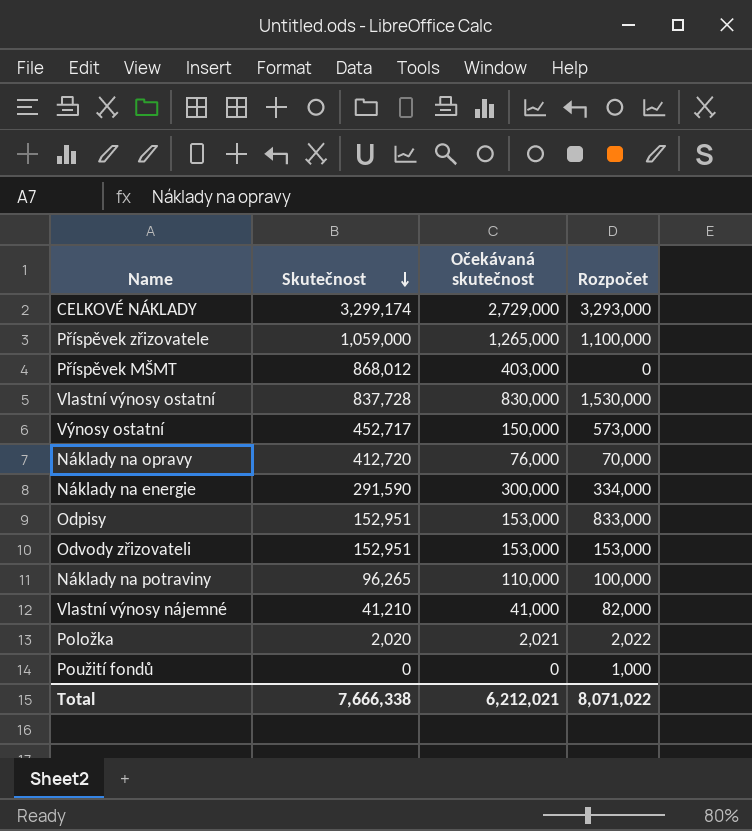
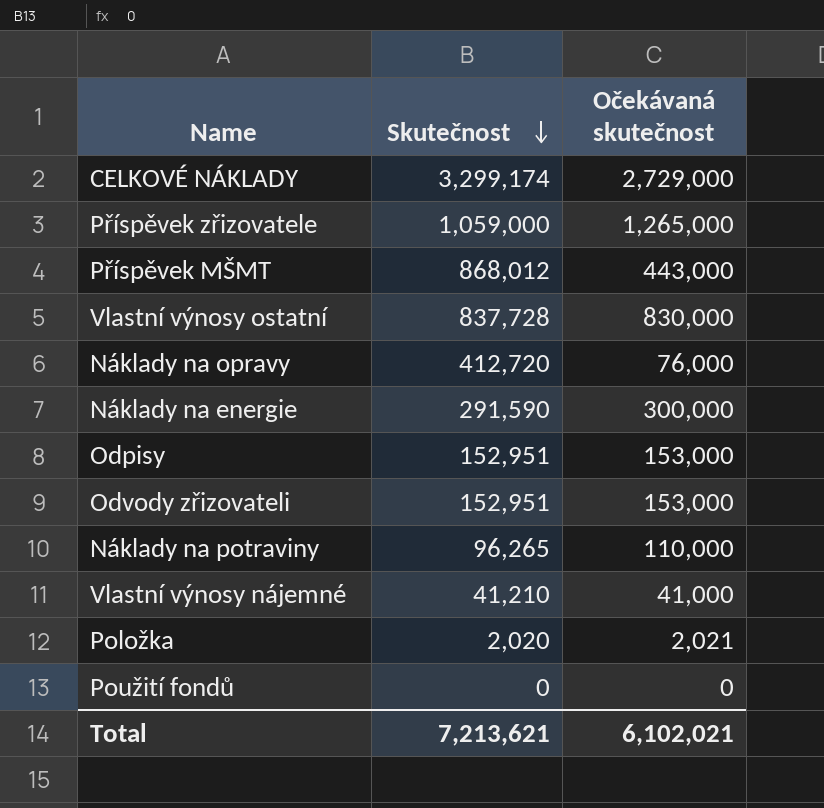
column Rozpočet | position: 4 -> none
row Výnosy ostatní: 452,717 | 150,000 | 573,000 -> none
Příspěvek MŠMT | Očekávaná skutečnost: 403,000 -> 443,000
Total | Skutečnost: 7,666,338 -> 7,213,621
Total | Očekávaná skutečnost: 6,212,021 -> 6,102,021

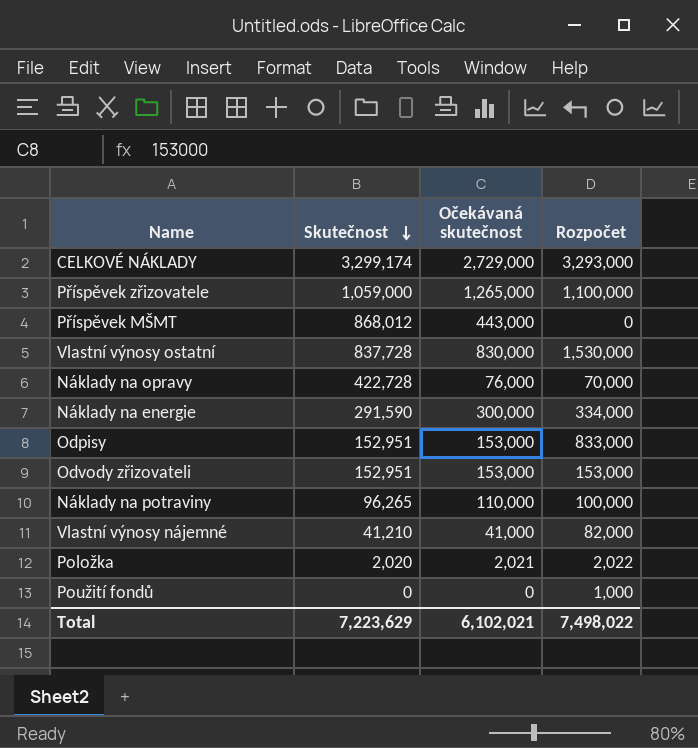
column Rozpočet | position: none -> 4
Náklady na opravy | Skutečnost: 412,720 -> 422,728
Total | Skutečnost: 7,213,621 -> 7,223,629

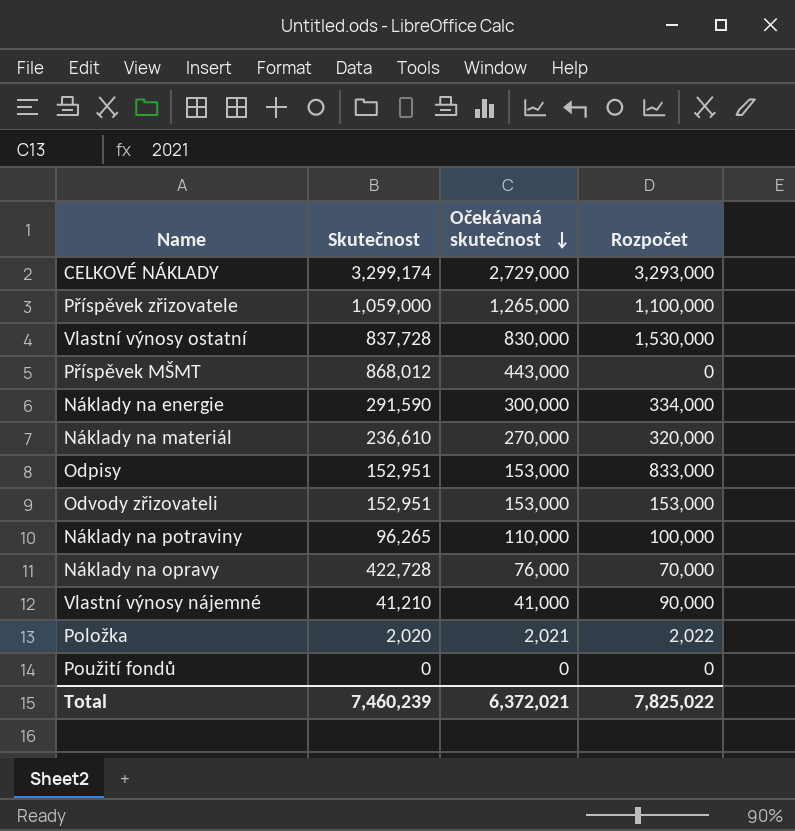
row order: Skutečnost descending -> Očekávaná skutečnost descending
row Náklady na materiál: none -> 236,610 | 270,000 | 320,000
Vlastní výnosy nájemné | Rozpočet: 82,000 -> 90,000
Použití fondů | Rozpočet: 1,000 -> 0
Total | Skutečnost: 7,223,629 -> 7,460,239
Total | Očekávaná skutečnost: 6,102,021 -> 6,372,021
Total | Rozpočet: 7,498,022 -> 7,825,022

